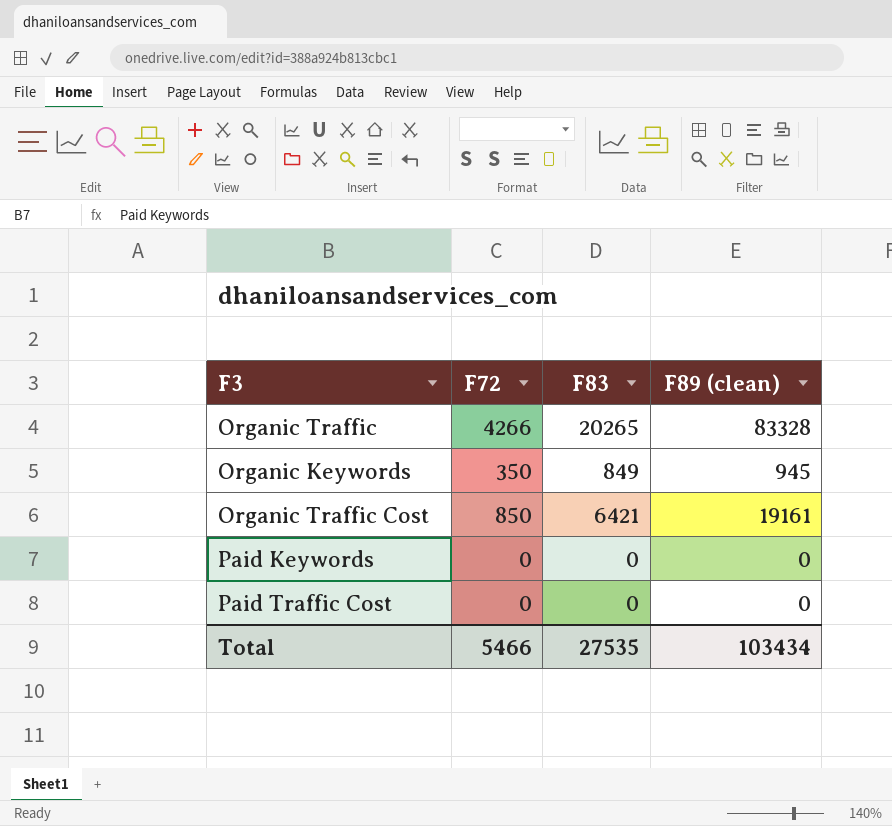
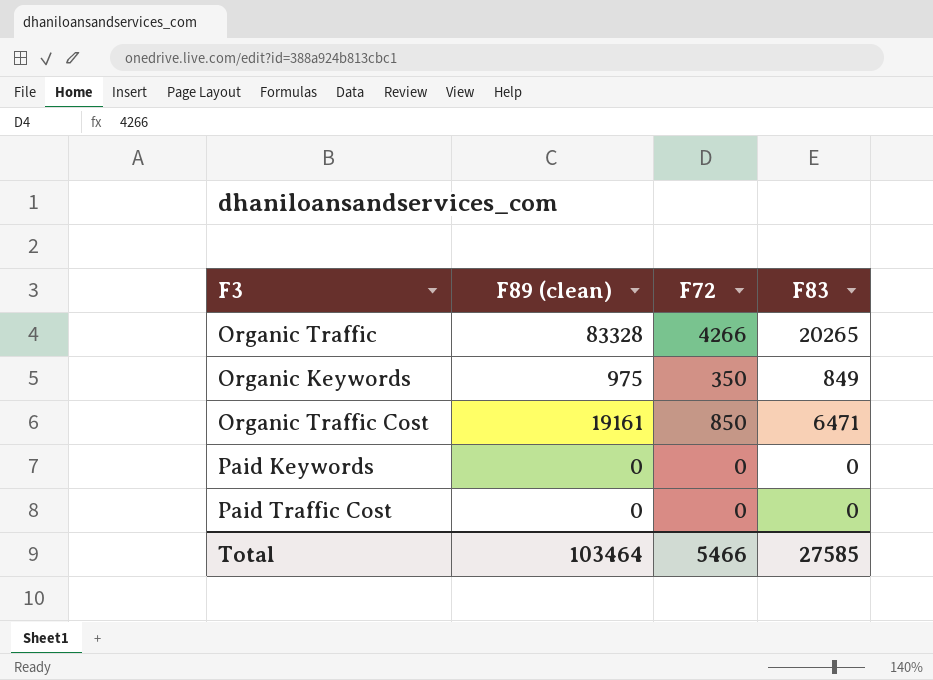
column F89 (clean) | position: 4 -> 2
Organic Keywords | F89 (clean): 945 -> 975
Organic Traffic Cost | F83: 6421 -> 6471
Total | F89 (clean): 103434 -> 103464
Total | F83: 27535 -> 27585

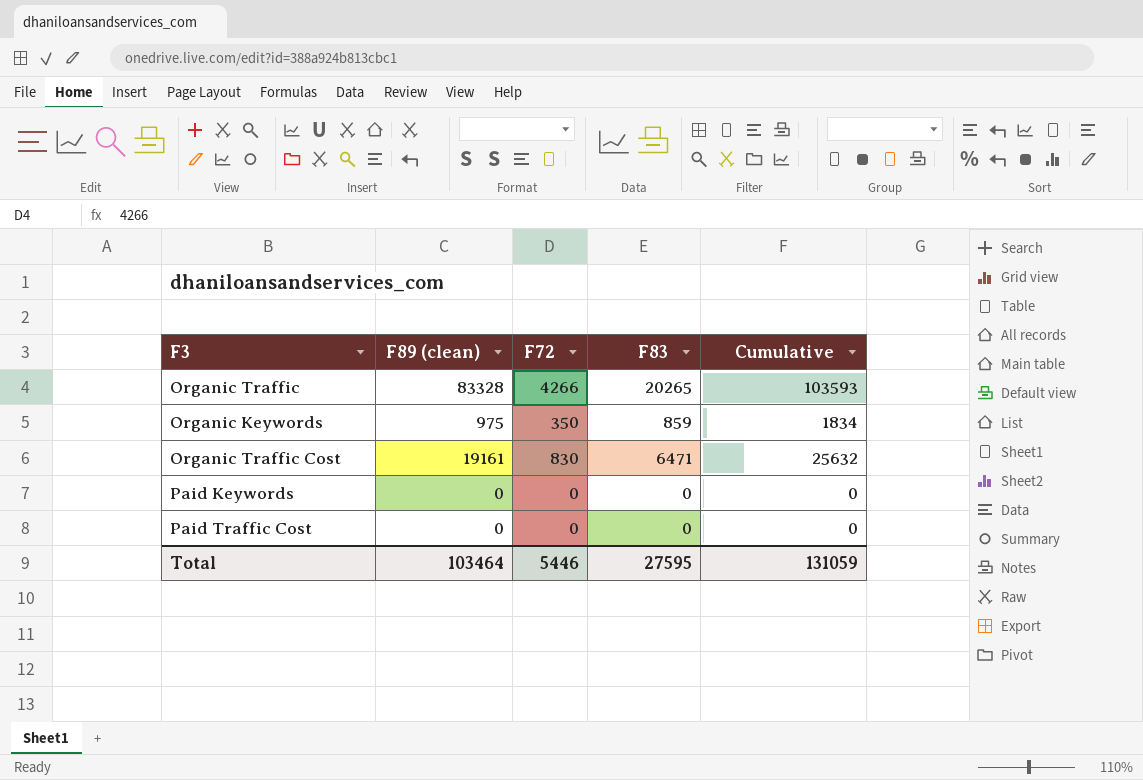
column Cumulative | formula: none -> [F89 (clean)] + [F83]
Organic Keywords | F83: 849 -> 859
Organic Traffic Cost | F72: 850 -> 830
Total | F72: 5466 -> 5446
Total | F83: 27585 -> 27595

